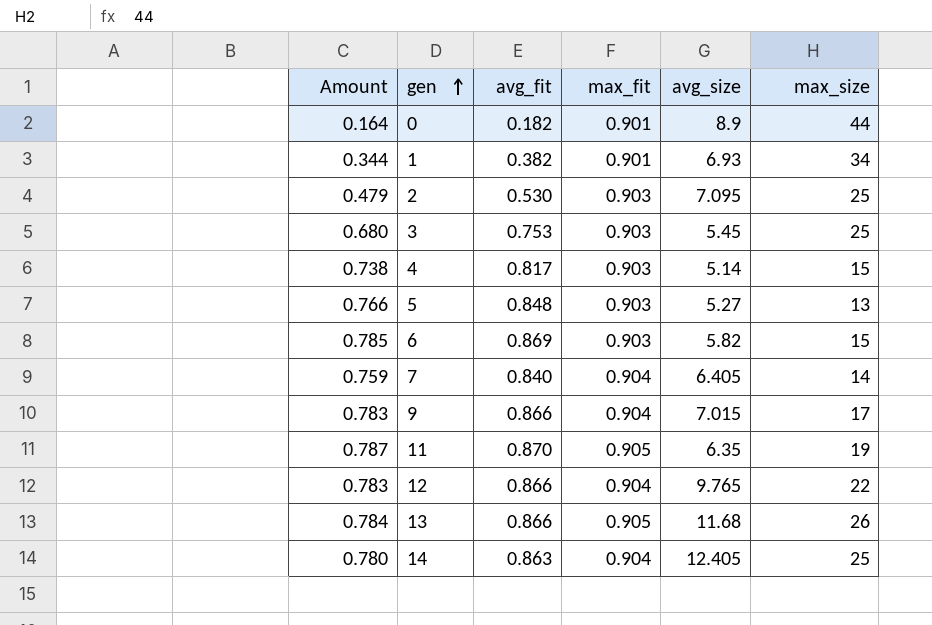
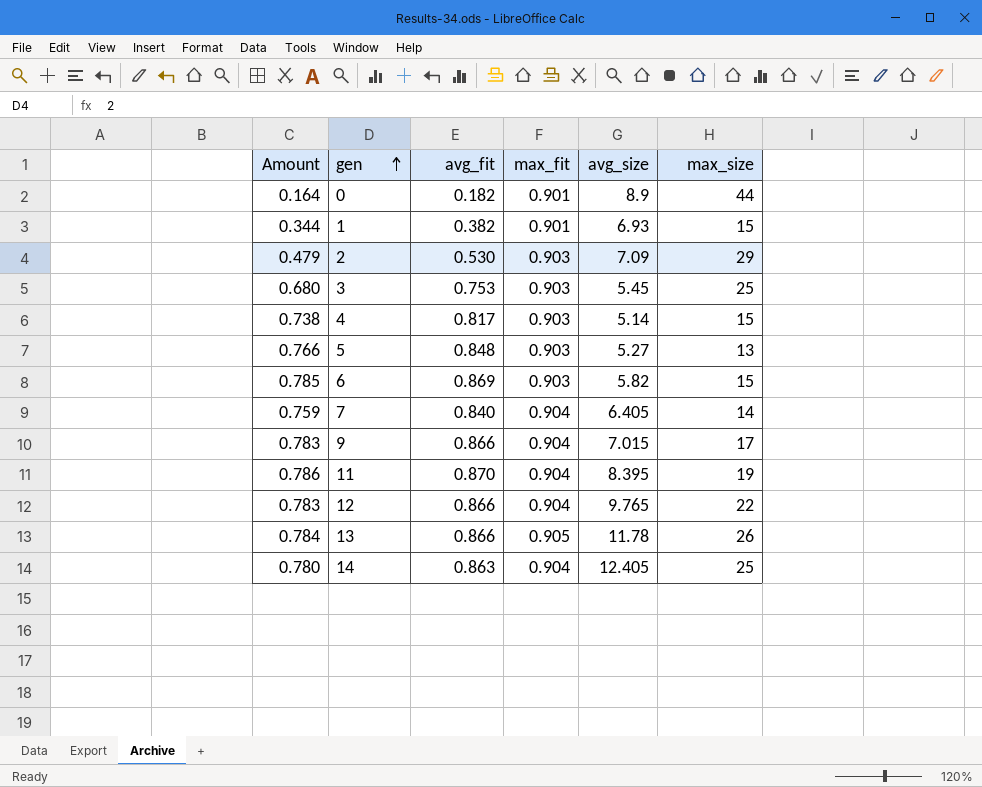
1 | max_size: 34 -> 15
2 | avg_size: 7.095 -> 7.09
2 | max_size: 25 -> 29
11 | Amount: 0.787 -> 0.786
11 | max_fit: 0.905 -> 0.904
11 | avg_size: 6.35 -> 8.395
13 | avg_size: 11.68 -> 11.78

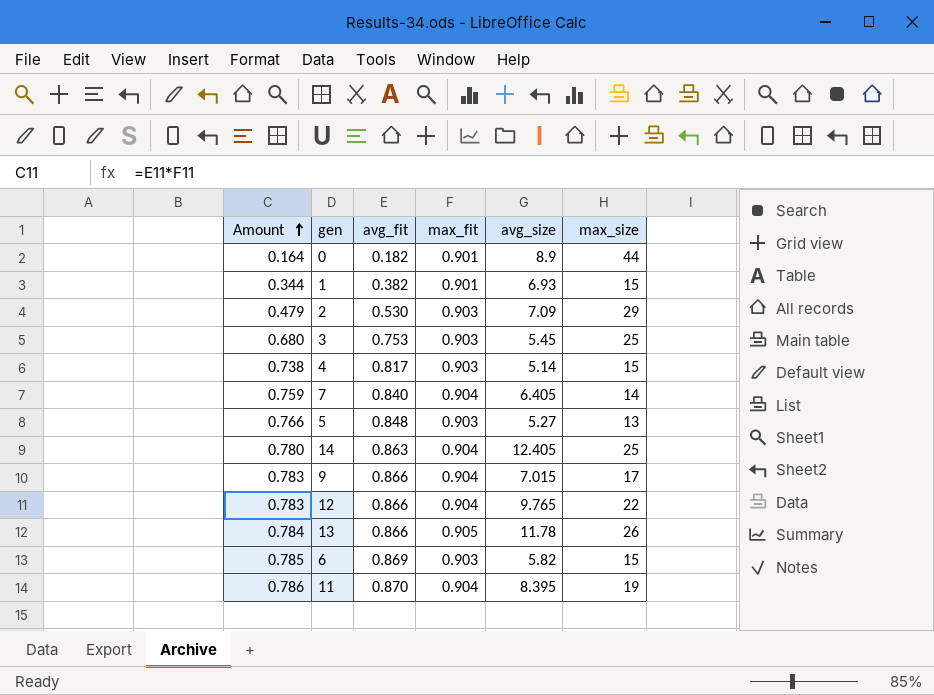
row order: gen ascending -> Amount ascending

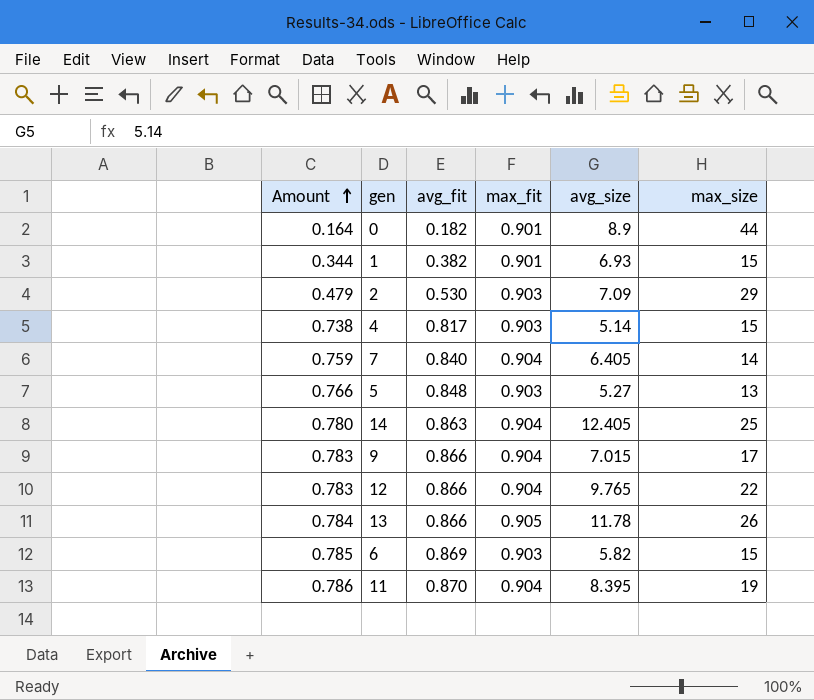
row 3: 0.680 | 0.753 | 0.903 | 5.45 | 25 -> none

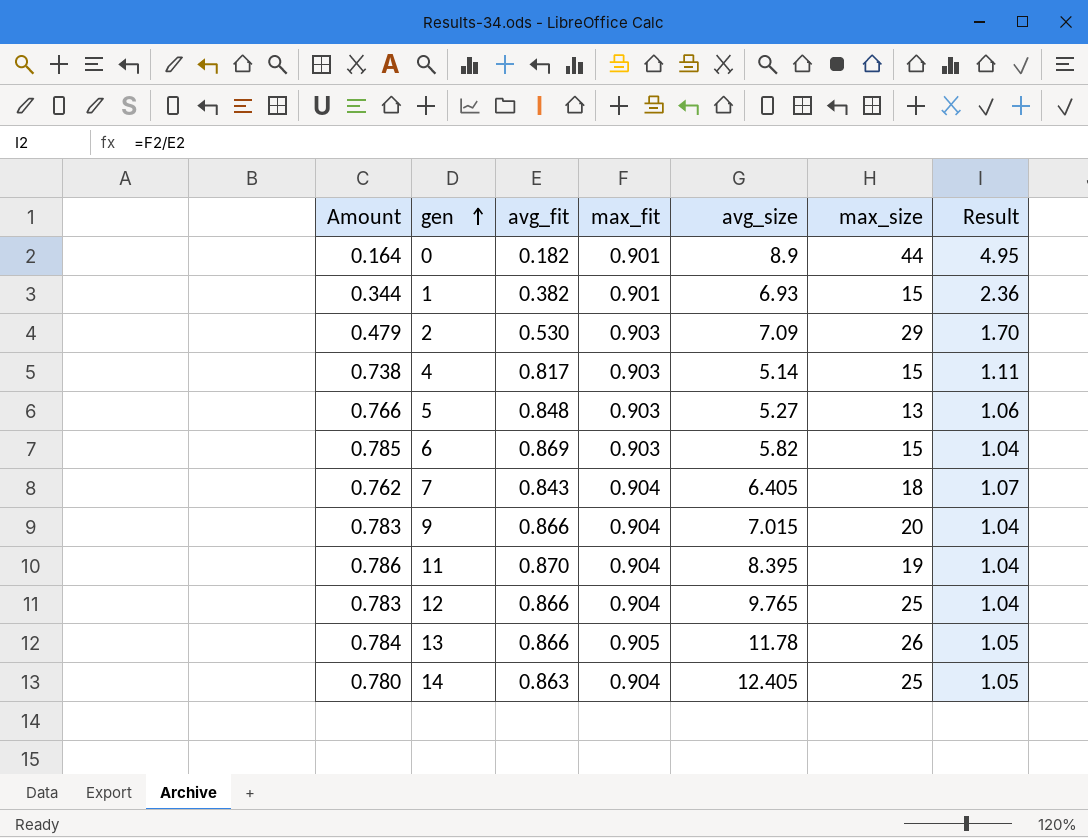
row order: Amount ascending -> gen ascending
column Result | formula: none -> [max_fit] / [avg_fit]
7 | Amount: 0.759 -> 0.762
7 | avg_fit: 0.840 -> 0.843
7 | max_size: 14 -> 18
9 | max_size: 17 -> 20
12 | max_size: 22 -> 25

